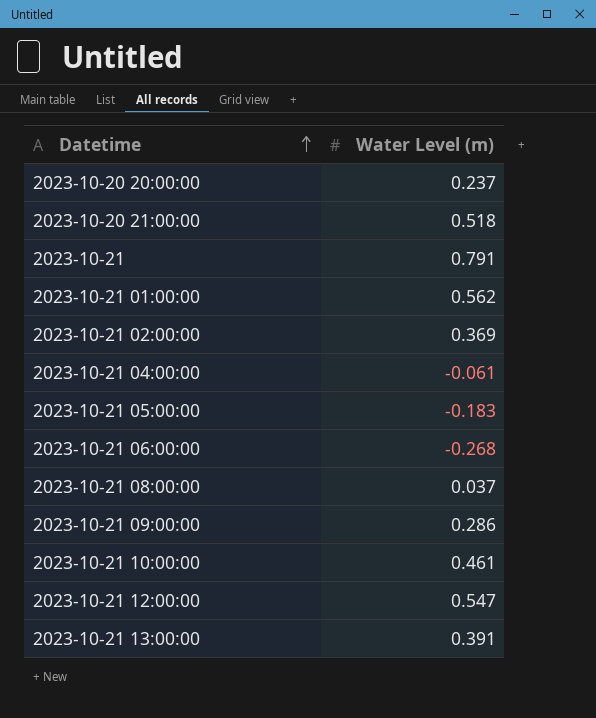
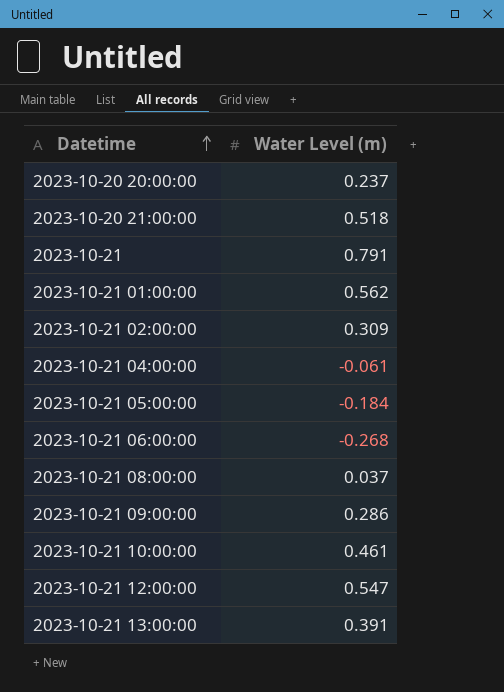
2023-10-21 02:00:00 | Water Level (m): 0.369 -> 0.309
2023-10-21 05:00:00 | Water Level (m): -0.183 -> -0.184

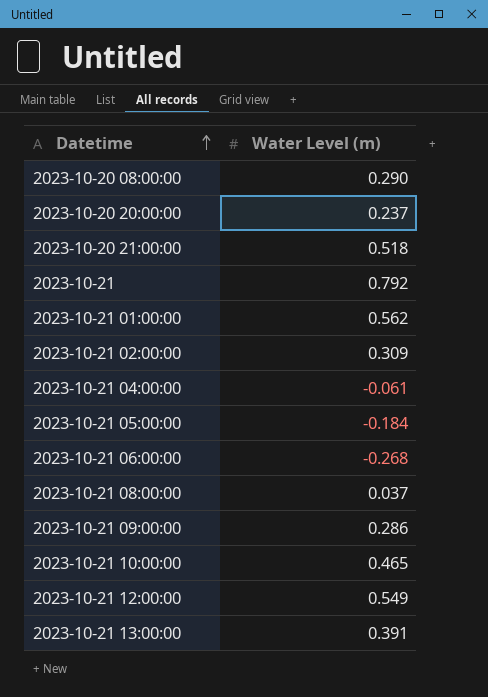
row 2023-10-20 08:00:00: none -> 0.290
2023-10-21 | Water Level (m): 0.791 -> 0.792
2023-10-21 10:00:00 | Water Level (m): 0.461 -> 0.465
2023-10-21 12:00:00 | Water Level (m): 0.547 -> 0.549

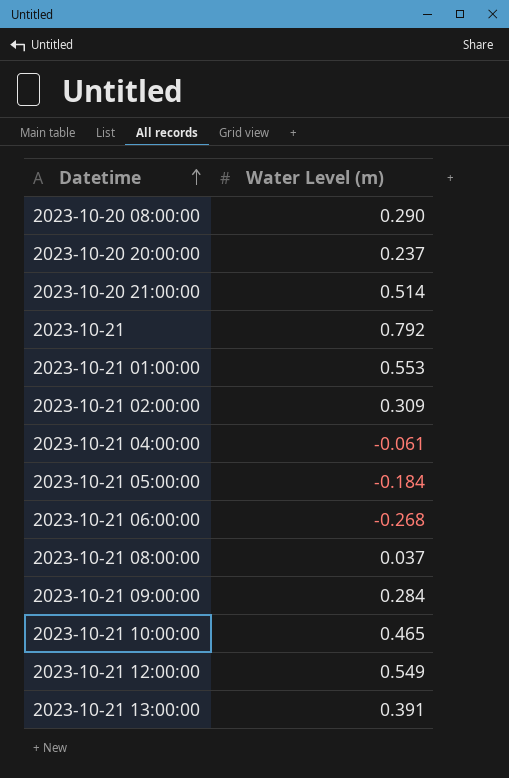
2023-10-20 21:00:00 | Water Level (m): 0.518 -> 0.514
2023-10-21 01:00:00 | Water Level (m): 0.562 -> 0.553
2023-10-21 09:00:00 | Water Level (m): 0.286 -> 0.284

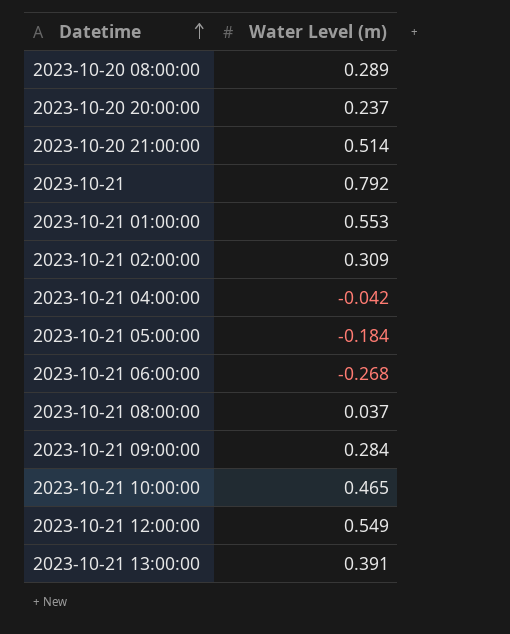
2023-10-20 08:00:00 | Water Level (m): 0.290 -> 0.289
2023-10-21 04:00:00 | Water Level (m): -0.061 -> -0.042

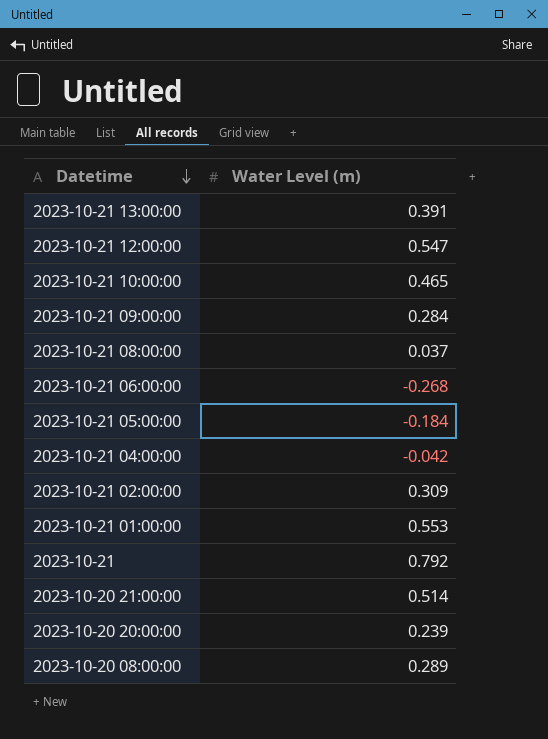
row order: Datetime ascending -> Datetime descending
2023-10-21 12:00:00 | Water Level (m): 0.549 -> 0.547
2023-10-20 20:00:00 | Water Level (m): 0.237 -> 0.239

